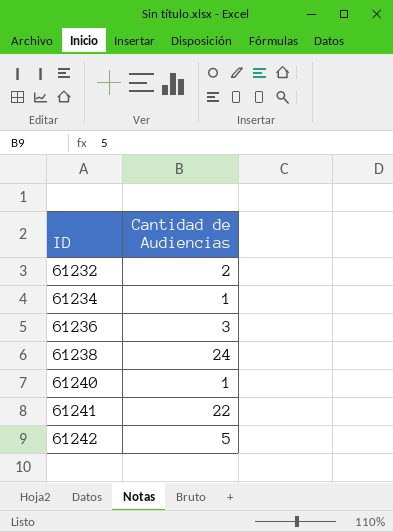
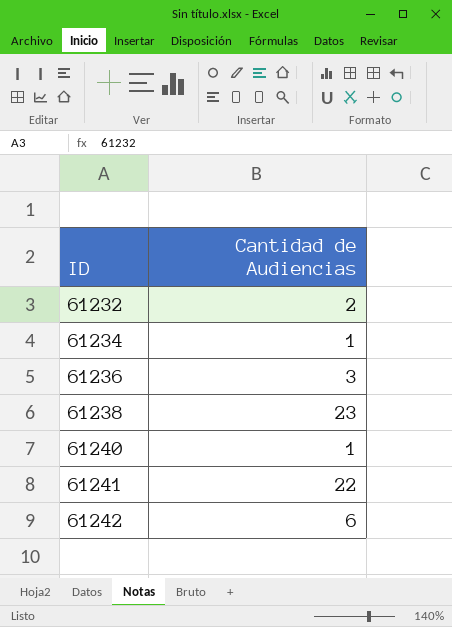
61238 | Cantidad de Audiencias: 24 -> 23
61242 | Cantidad de Audiencias: 5 -> 6

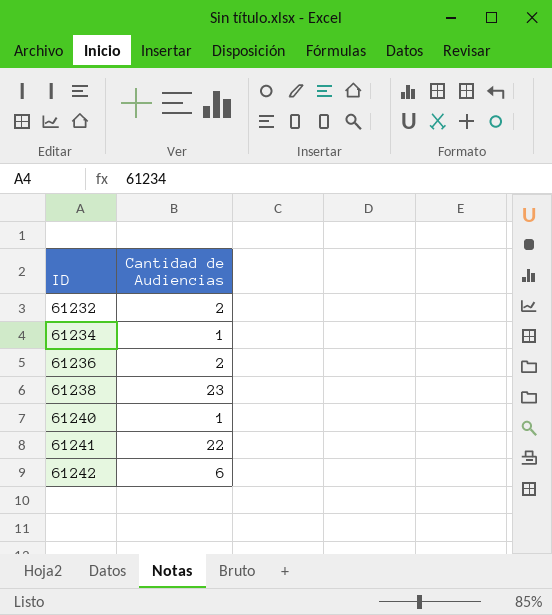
61236 | Cantidad de Audiencias: 3 -> 2

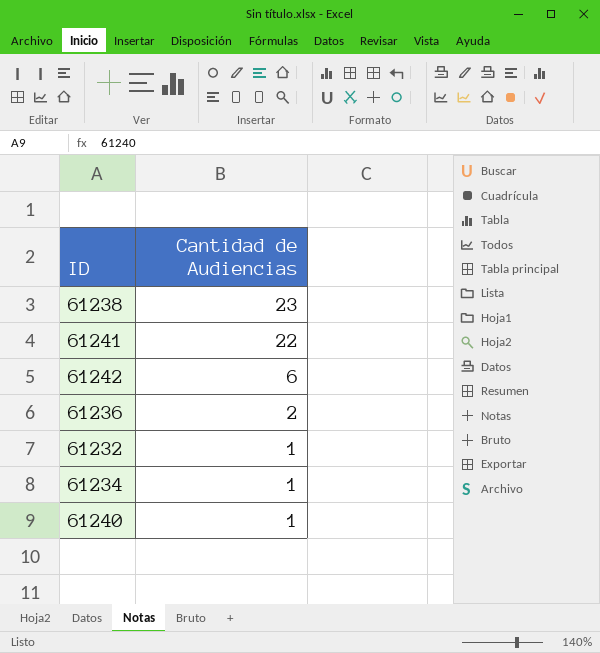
row order: ID ascending -> Cantidad de Audiencias descending
61232 | Cantidad de Audiencias: 2 -> 1

